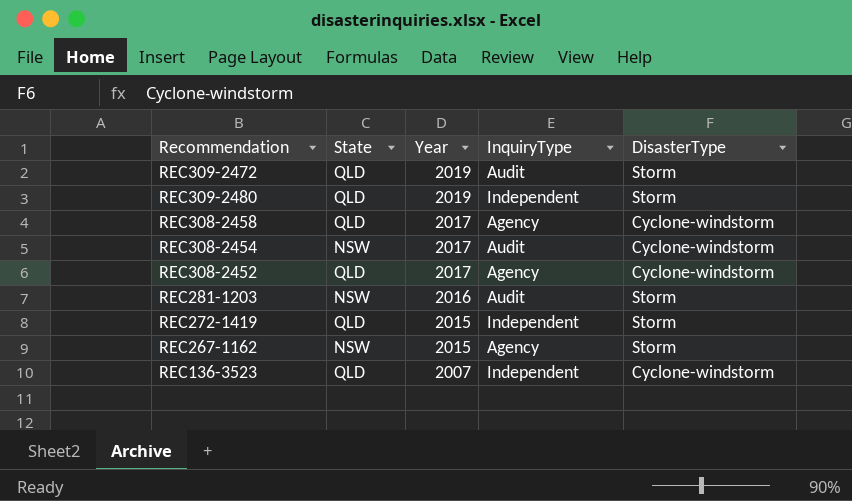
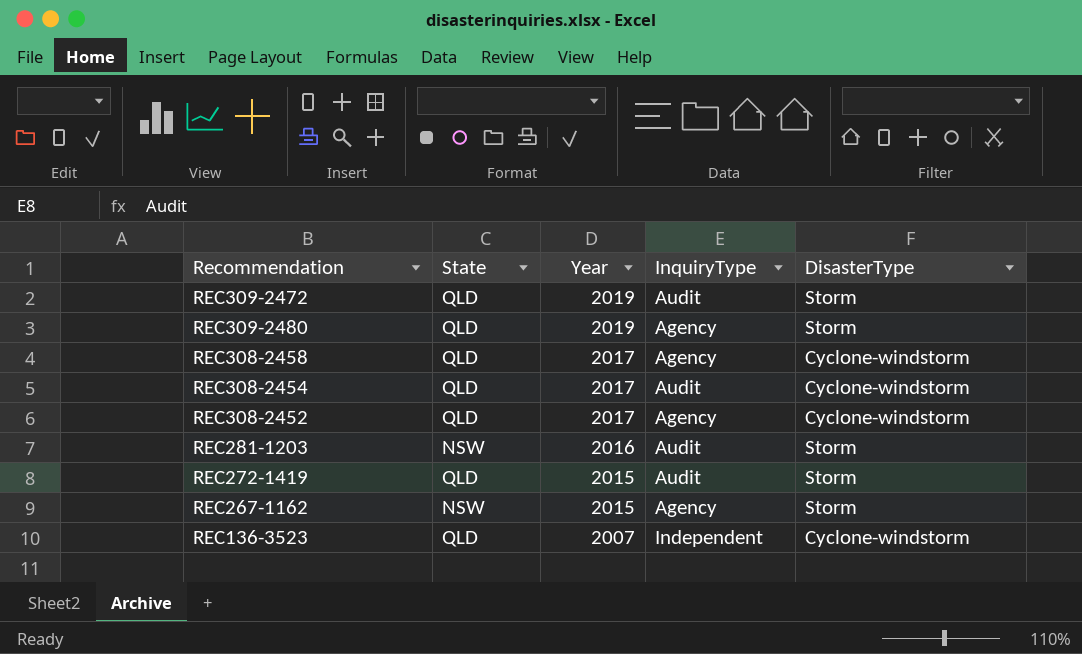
REC309-2480 | InquiryType: Independent -> Agency
REC308-2454 | State: NSW -> QLD
REC272-1419 | InquiryType: Independent -> Audit

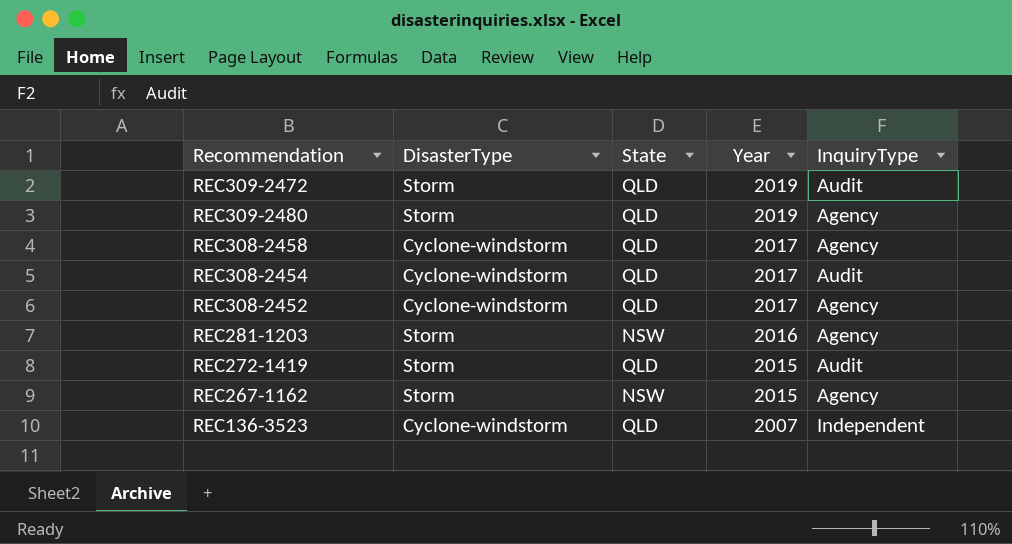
column DisasterType | position: 5 -> 2
REC281-1203 | InquiryType: Audit -> Agency

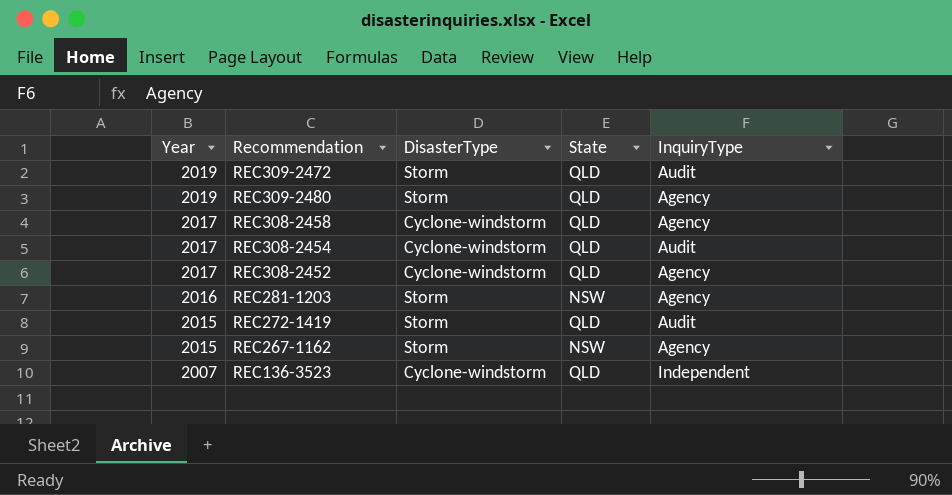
column Year | position: 4 -> 1

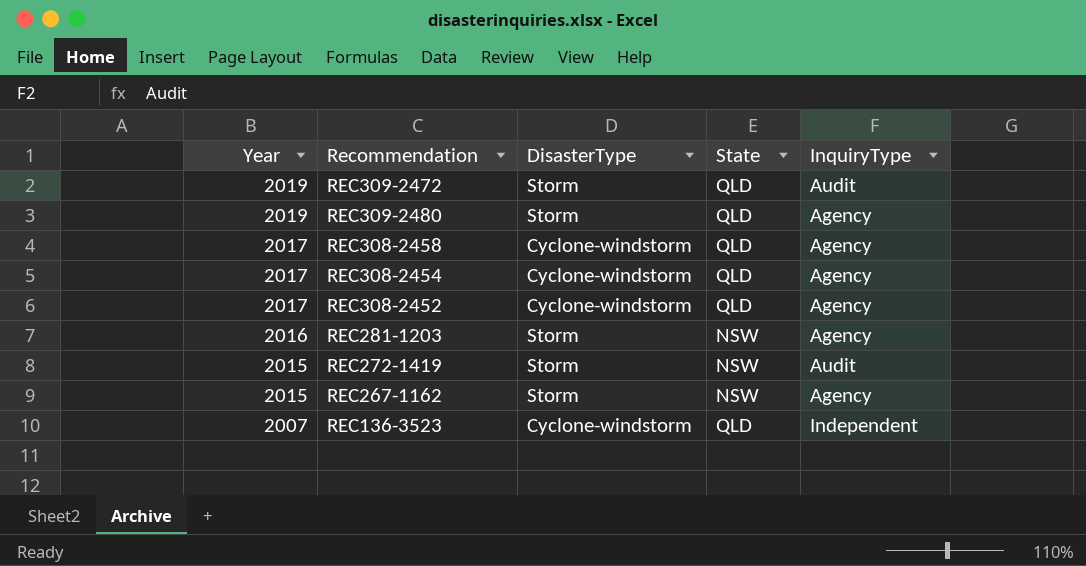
REC308-2454 | InquiryType: Audit -> Agency
REC272-1419 | State: QLD -> NSW

